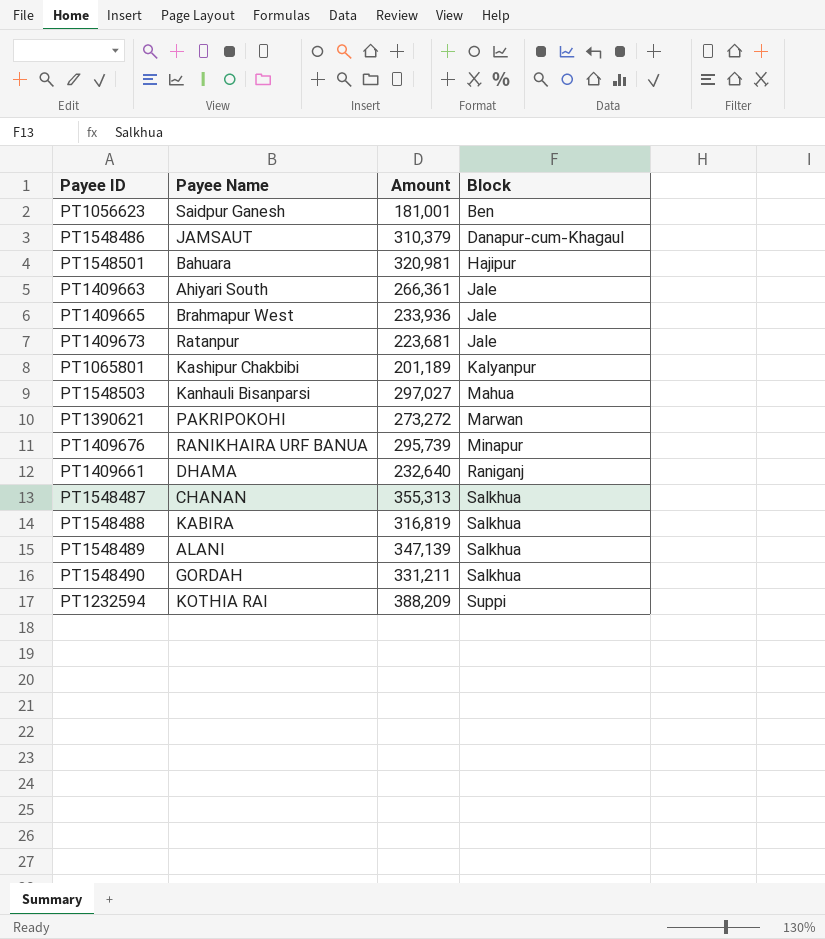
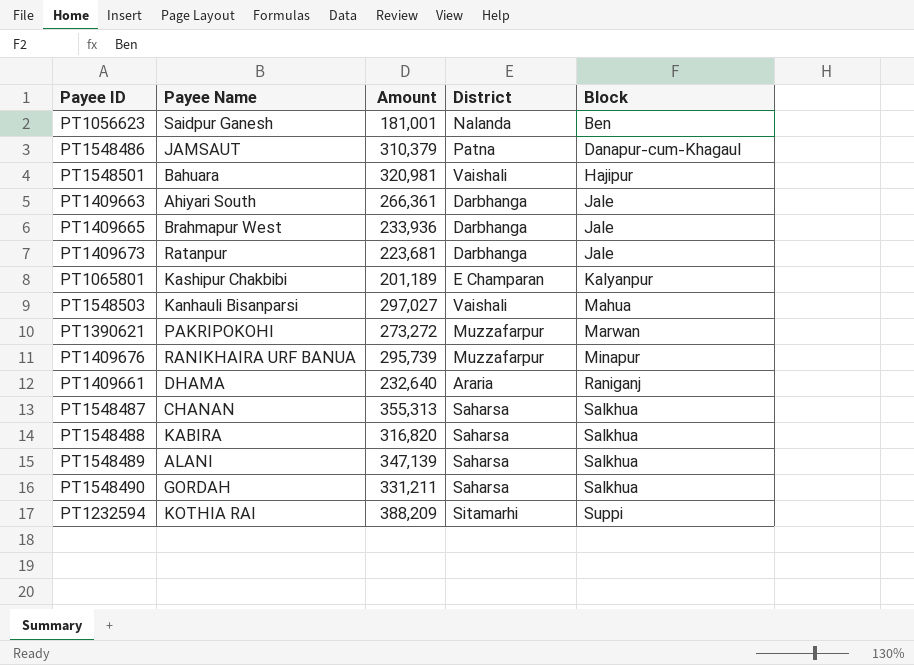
column District | position: none -> 4
PT1548488 | Amount: 316,819 -> 316,820

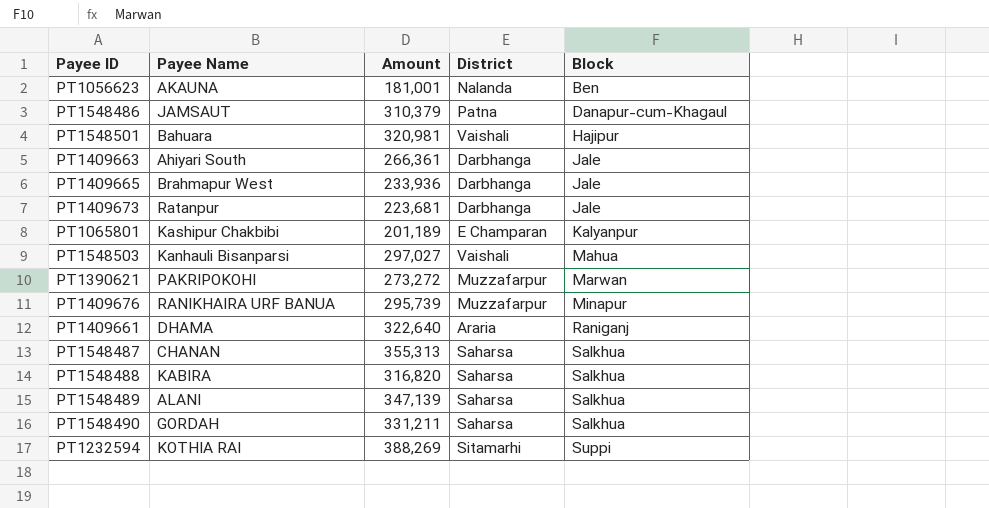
PT1056623 | Payee Name: Saidpur Ganesh -> AKAUNA
PT1409661 | Amount: 232,640 -> 322,640
PT1232594 | Amount: 388,209 -> 388,269

